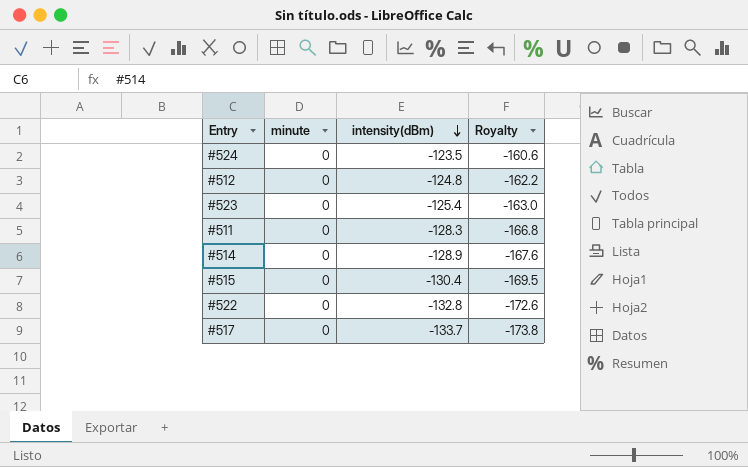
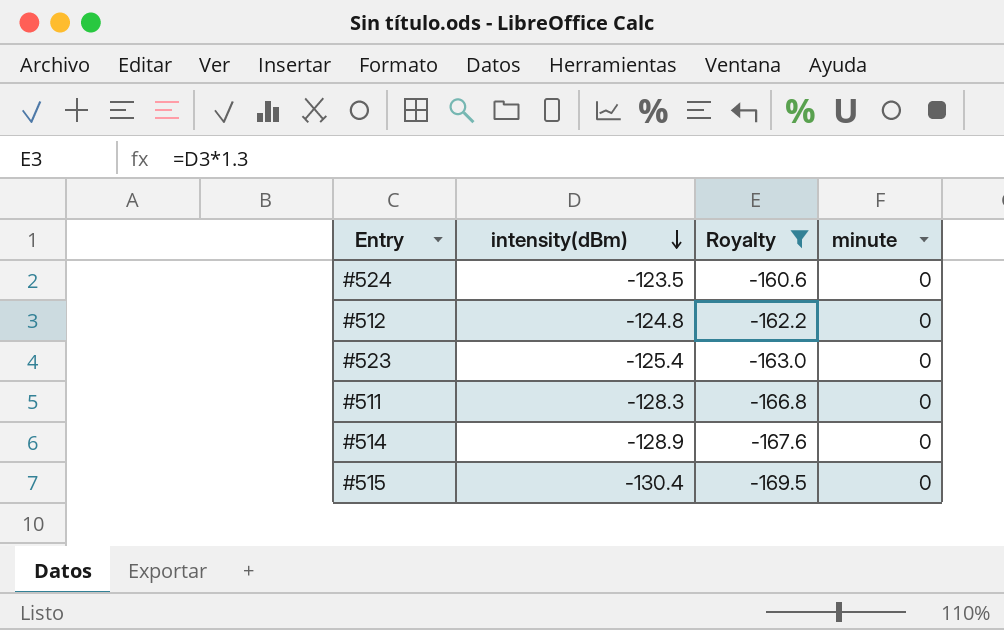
filter: none -> Royalty >= -169.5
column minute | position: 2 -> 4

